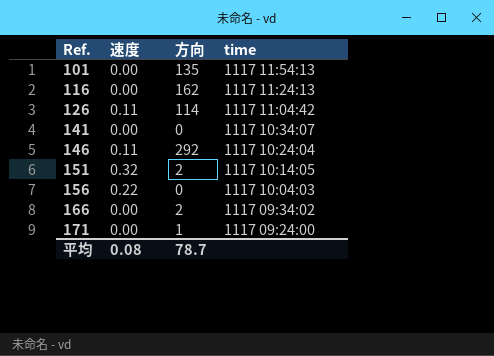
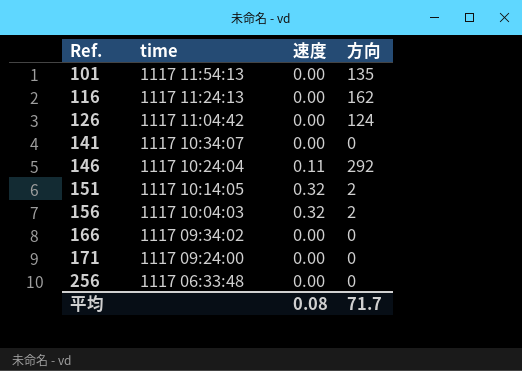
column time | position: 4 -> 2
126 | 速度: 0.11 -> 0.00
126 | 方向: 114 -> 124
156 | 速度: 0.22 -> 0.32
156 | 方向: 0 -> 2
166 | 方向: 2 -> 0
171 | 方向: 1 -> 0
row 256: none -> 1117 06:33:48 | 0.00 | 0
平均 | 方向: 78.7 -> 71.7

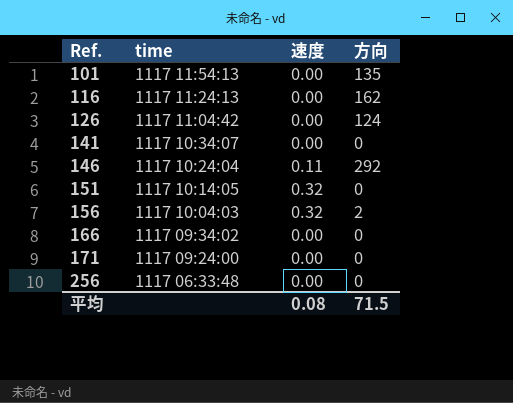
151 | 方向: 2 -> 0
平均 | 方向: 71.7 -> 71.5

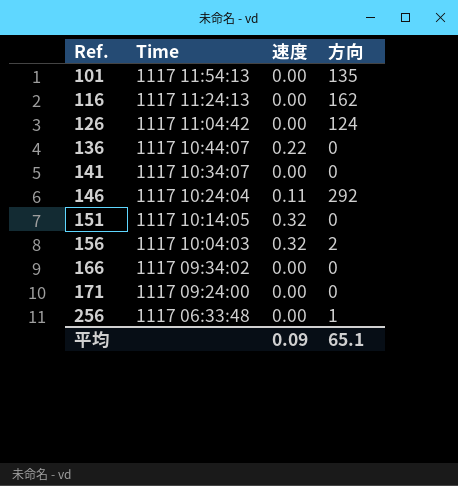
column name: time -> Time
row 136: none -> 1117 10:44:07 | 0.22 | 0
256 | 方向: 0 -> 1
平均 | 速度: 0.08 -> 0.09
平均 | 方向: 71.5 -> 65.1

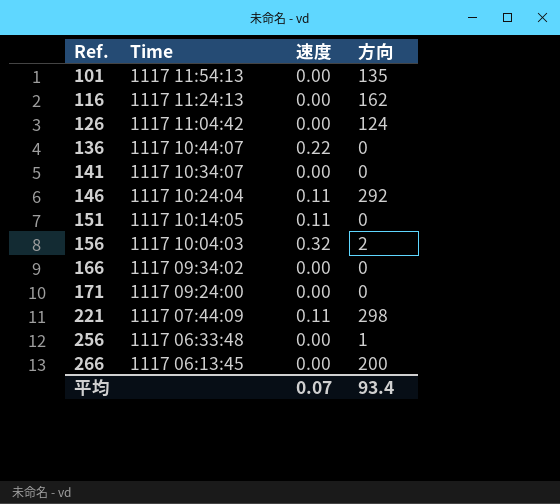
151 | 速度: 0.32 -> 0.11
row 221: none -> 1117 07:44:09 | 0.11 | 298
row 266: none -> 1117 06:13:45 | 0.00 | 200
平均 | 速度: 0.09 -> 0.07
平均 | 方向: 65.1 -> 93.4

